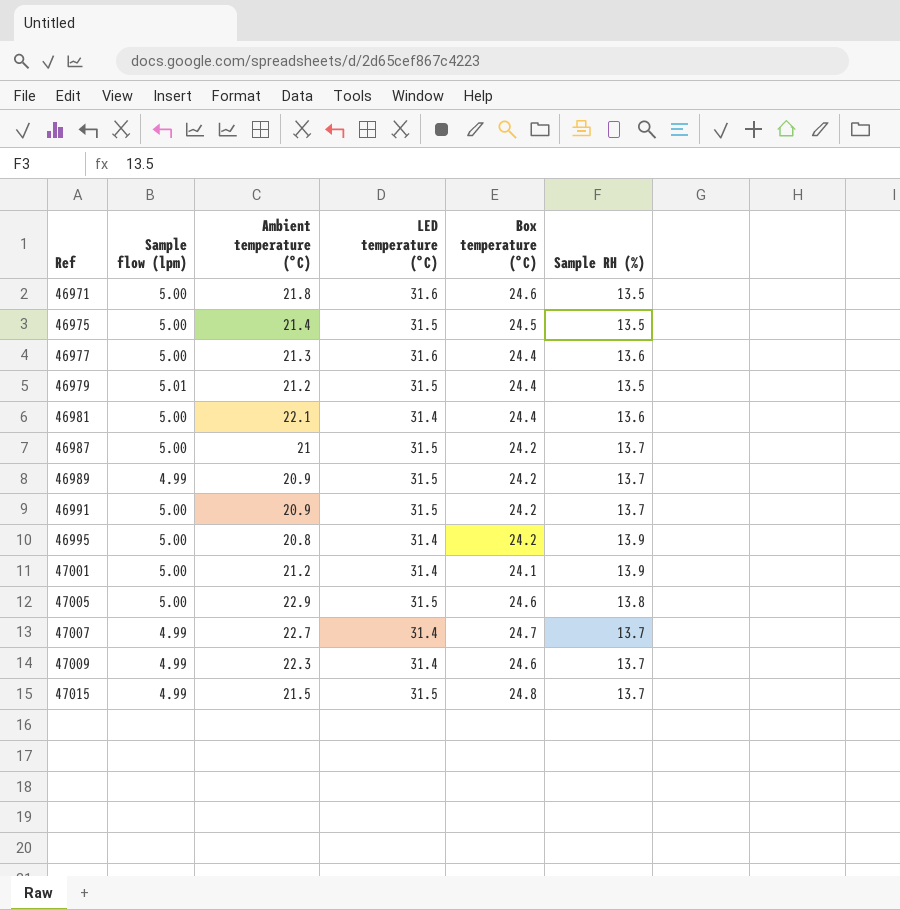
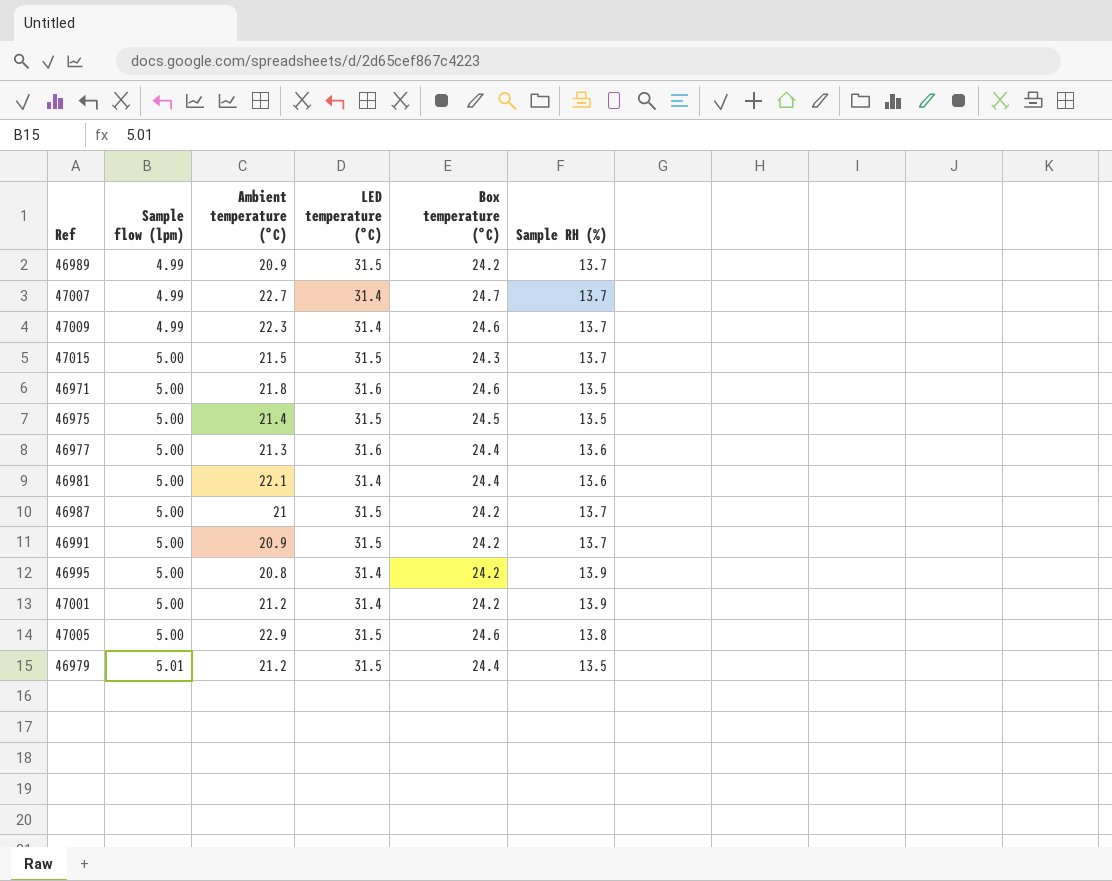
row order: Ref ascending -> Sample flow (lpm) ascending
47015 | Sample flow (lpm): 4.99 -> 5.00
47015 | Box temperature (°C): 24.8 -> 24.3
47001 | Box temperature (°C): 24.1 -> 24.2

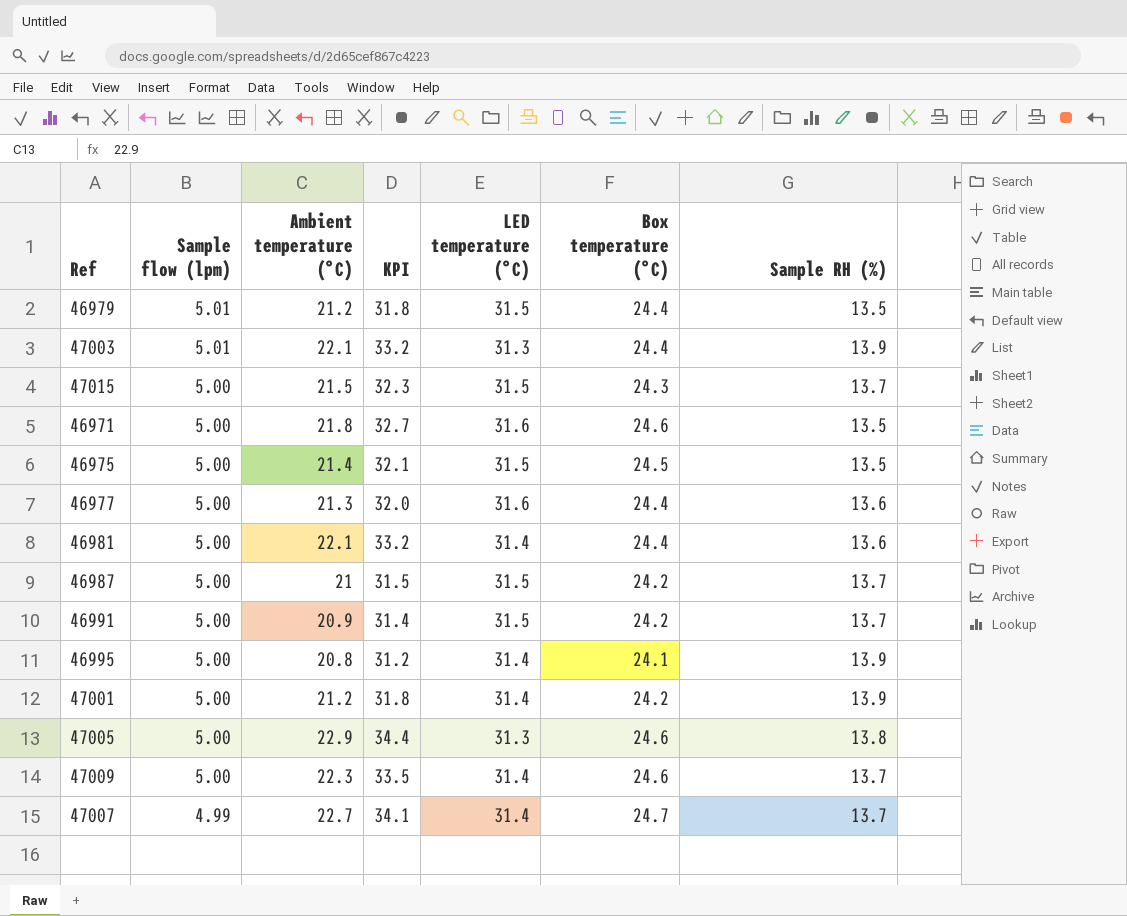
row order: Sample flow (lpm) ascending -> Sample flow (lpm) descending
column KPI | formula: none -> [Ambient temperature (°C)] * 1.5
row 46989: 4.99 | 20.9 | 31.5 | 24.2 | 13.7 -> none
row 47003: none -> 5.01 | 22.1 | 33.2 | 31.3 | 24.4 | 13.9
46995 | Box temperature (°C): 24.2 -> 24.1
47005 | LED temperature (°C): 31.5 -> 31.3
47009 | Sample flow (lpm): 4.99 -> 5.00

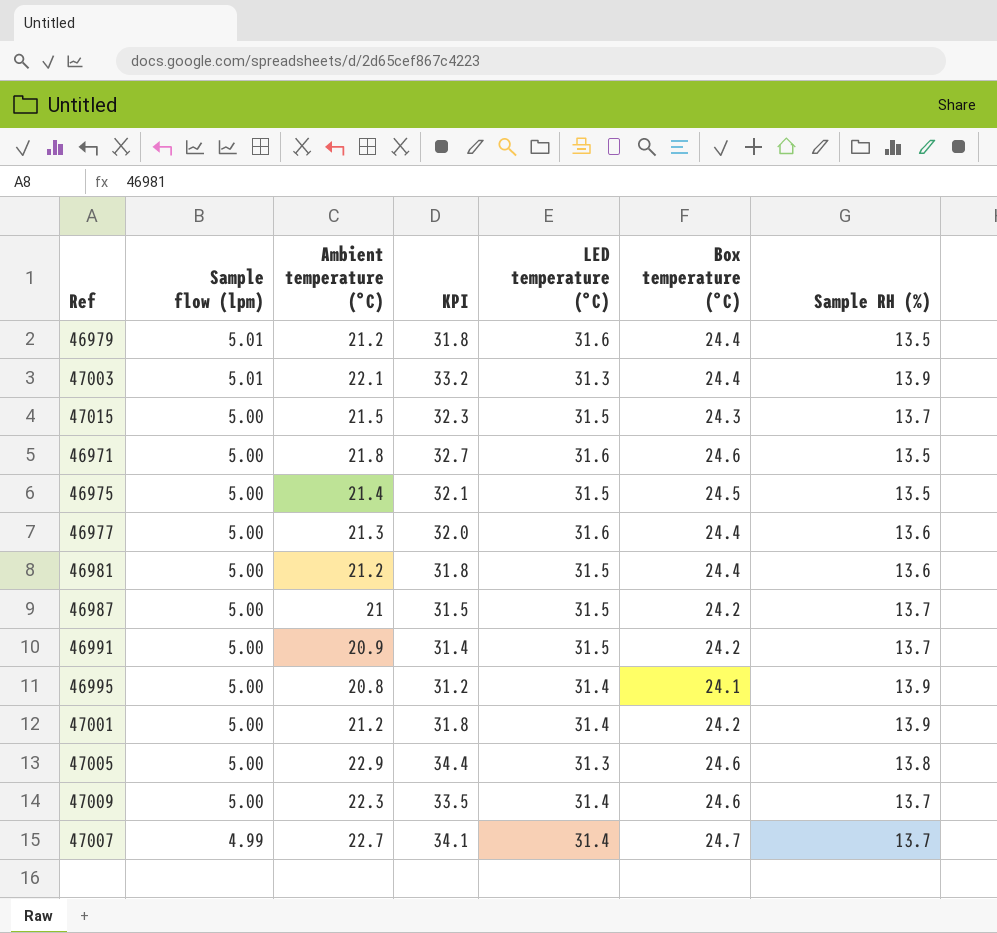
46979 | LED temperature (°C): 31.5 -> 31.6
46981 | Ambient temperature (°C): 22.1 -> 21.2
46981 | KPI: 33.2 -> 31.8
46981 | LED temperature (°C): 31.4 -> 31.5

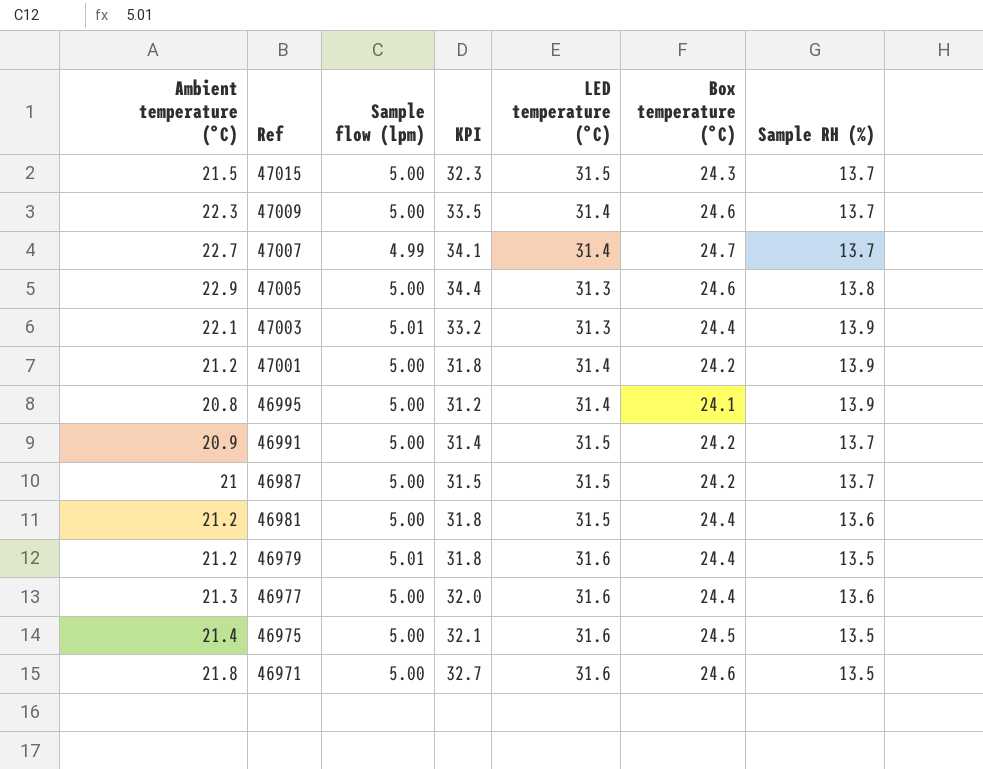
row order: Sample flow (lpm) descending -> Ref descending
column Ambient temperature (°C) | position: 3 -> 1
46975 | LED temperature (°C): 31.5 -> 31.6

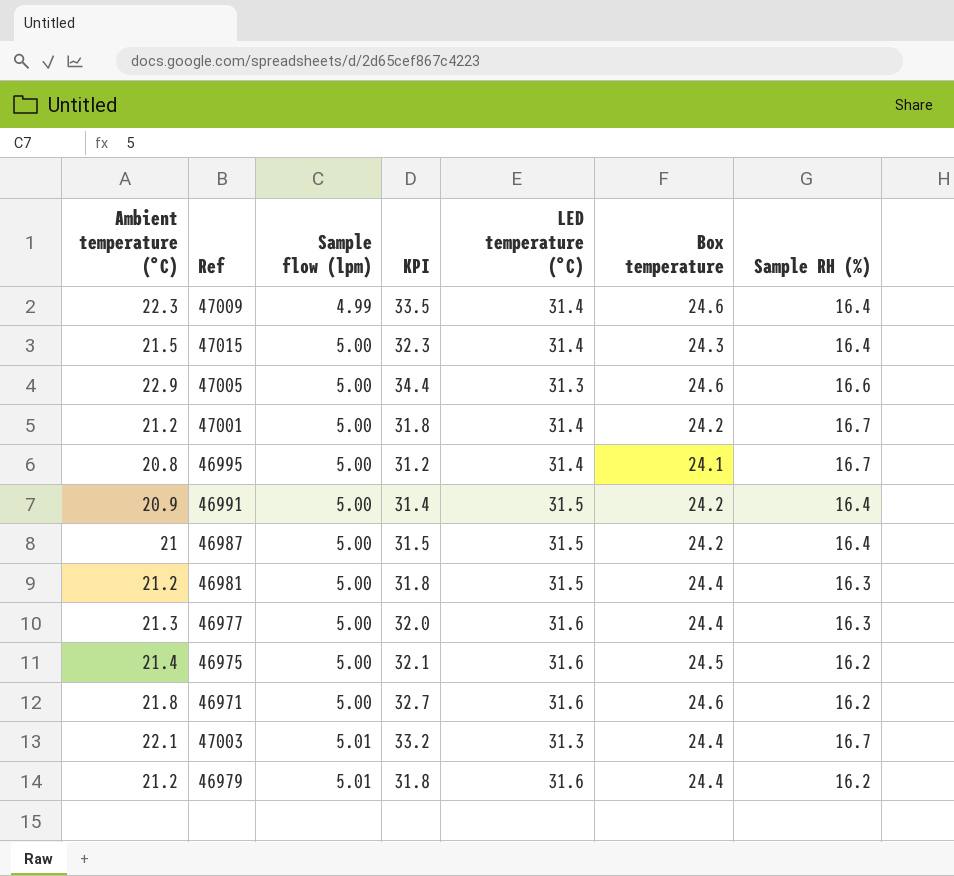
row order: Ref descending -> Sample flow (lpm) ascending
column name: Box temperature (°C) -> Box temperature
row 47007: 22.7 | 4.99 | 34.1 | 31.4 | 24.7 | 13.7 -> none
47009 | Sample flow (lpm): 5.00 -> 4.99
47009 | Sample RH (%): 13.7 -> 16.4
47015 | LED temperature (°C): 31.5 -> 31.4
47015 | Sample RH (%): 13.7 -> 16.4
47005 | Sample RH (%): 13.8 -> 16.6
47001 | Sample RH (%): 13.9 -> 16.7
46995 | Sample RH (%): 13.9 -> 16.7
46991 | Sample RH (%): 13.7 -> 16.4
46987 | Sample RH (%): 13.7 -> 16.4
46981 | Sample RH (%): 13.6 -> 16.3
46977 | Sample RH (%): 13.6 -> 16.3
46975 | Sample RH (%): 13.5 -> 16.2
46971 | Sample RH (%): 13.5 -> 16.2
47003 | Sample RH (%): 13.9 -> 16.7
46979 | Sample RH (%): 13.5 -> 16.2

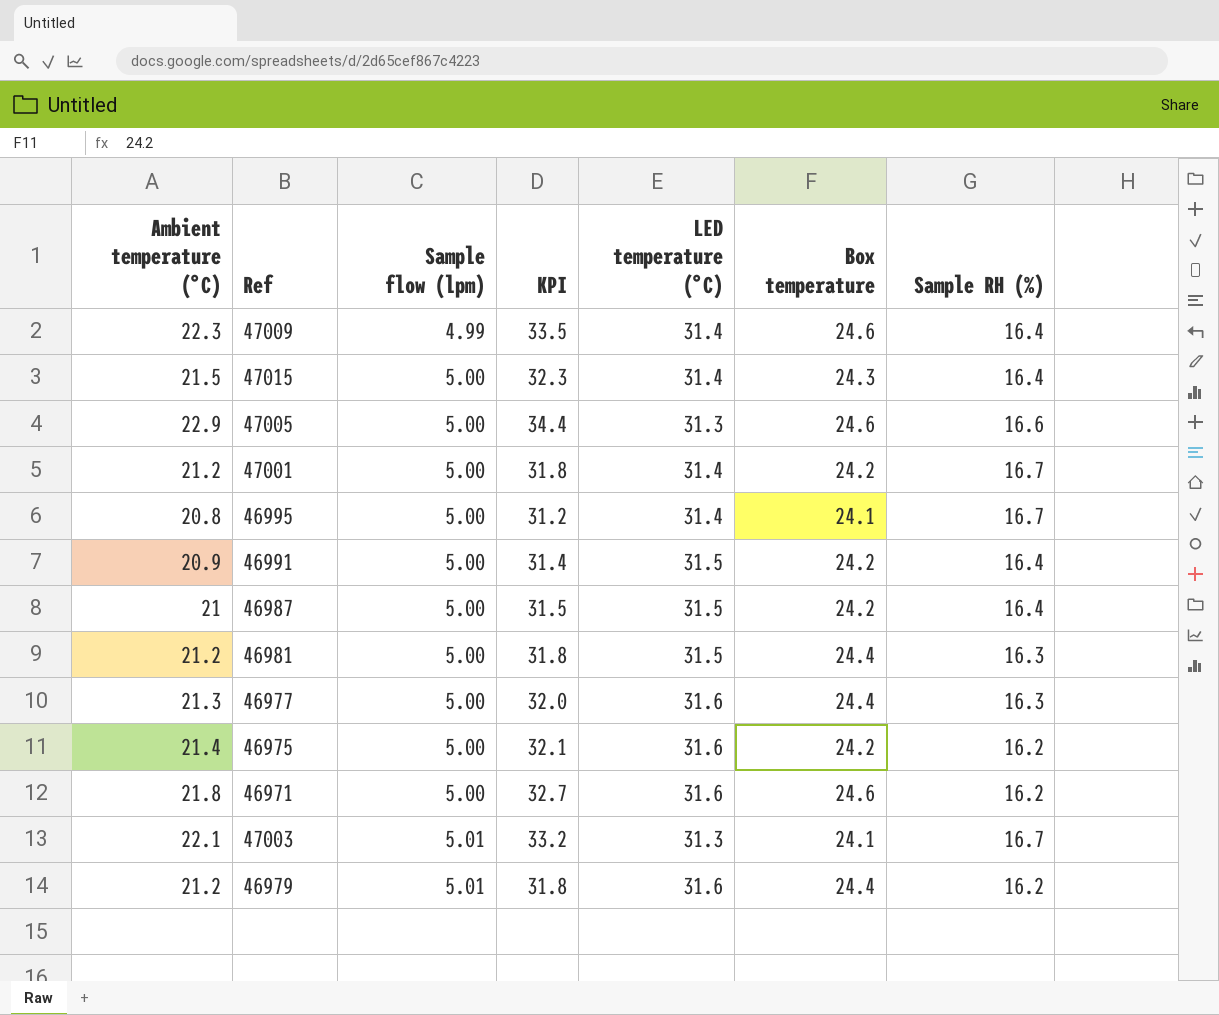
46975 | Box temperature: 24.5 -> 24.2
47003 | Box temperature: 24.4 -> 24.1

